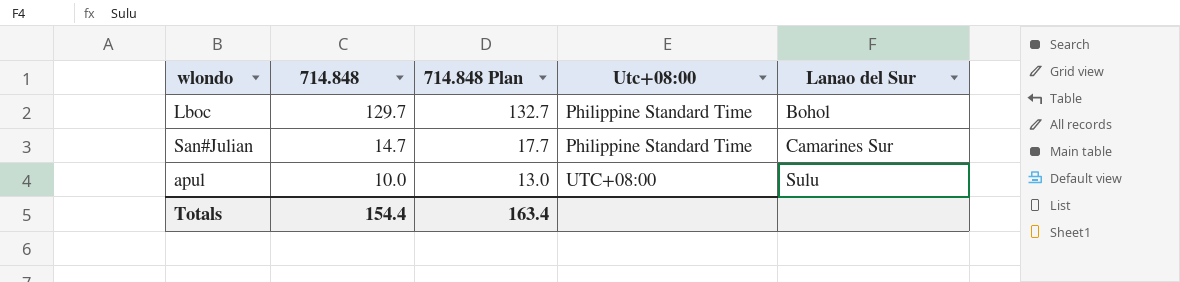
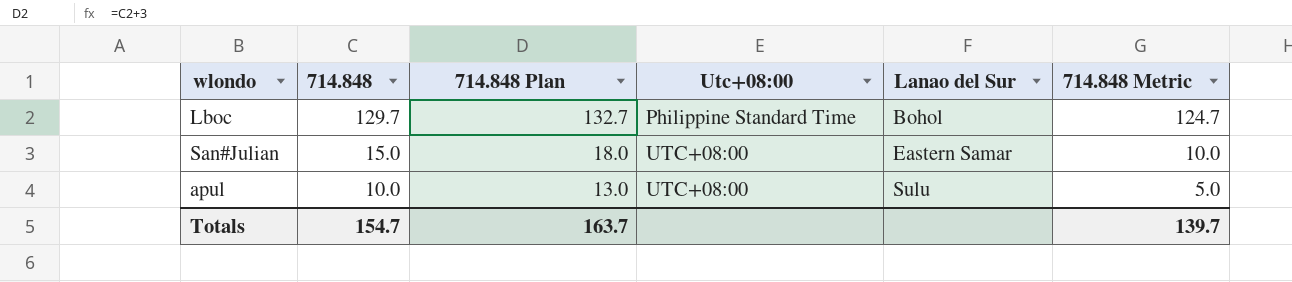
column 714.848 Metric | formula: none -> [714.848] - 5
San#Julian | 714.848: 14.7 -> 15.0
San#Julian | 714.848 Plan: 17.7 -> 18.0
San#Julian | Utc+08:00: Philippine Standard Time -> UTC+08:00
San#Julian | Lanao del Sur: Camarines Sur -> Eastern Samar
Totals | 714.848: 154.4 -> 154.7
Totals | 714.848 Plan: 163.4 -> 163.7

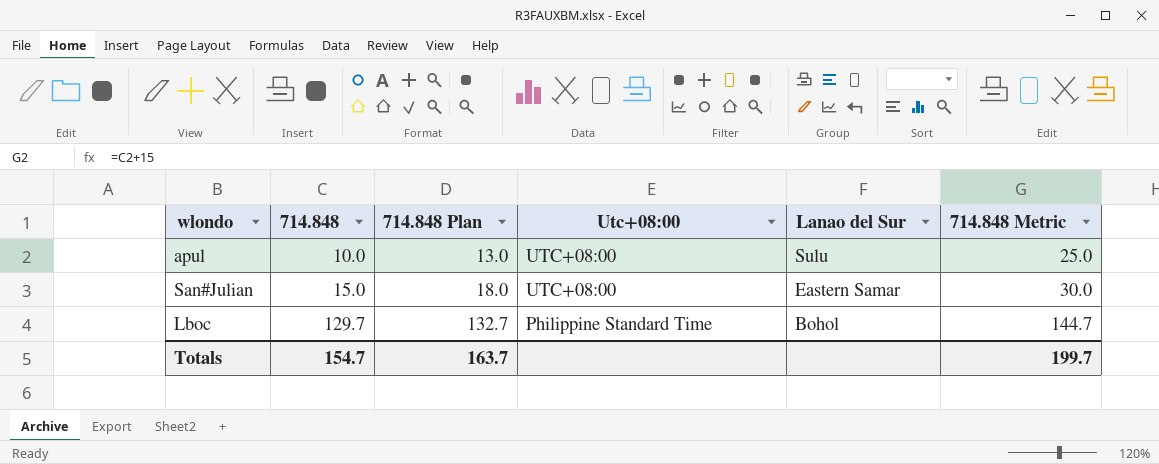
row order: 714.848 descending -> 714.848 ascending
column 714.848 Metric | formula: [714.848] - 5 -> [714.848] + 15
Totals | 714.848 Metric: 139.7 -> 199.7

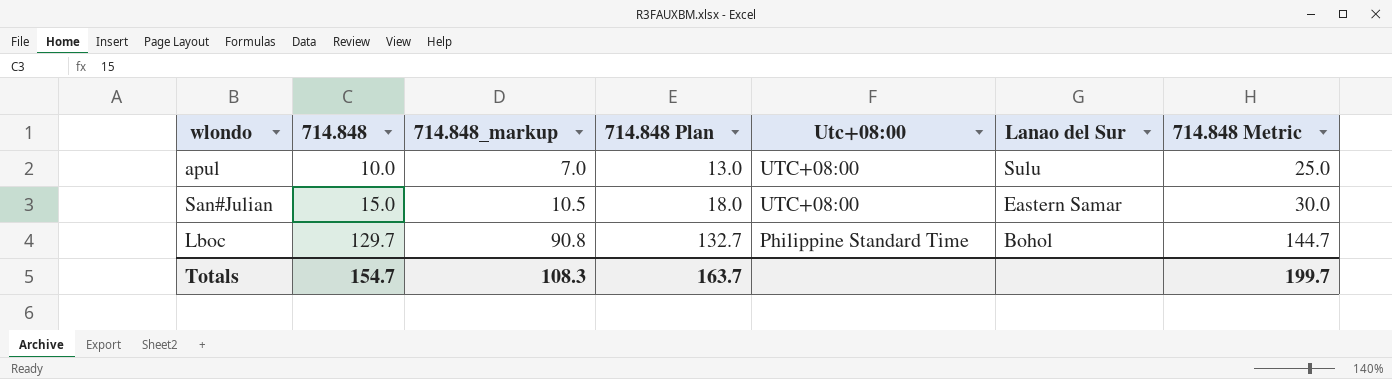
column 714.848_markup | formula: none -> [714.848] * 0.7

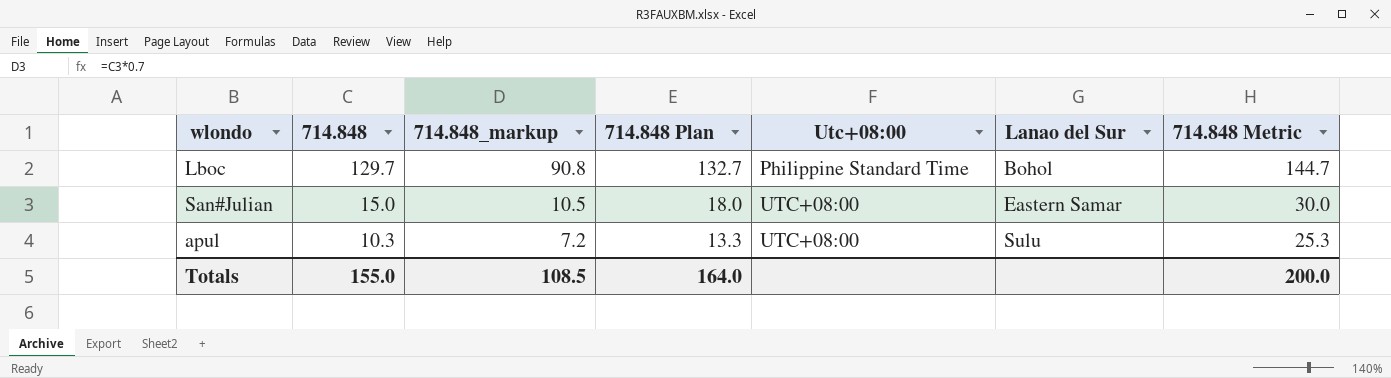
row order: 714.848 ascending -> 714.848 descending
apul | 714.848: 10.0 -> 10.3
apul | 714.848_markup: 7.0 -> 7.2
apul | 714.848 Plan: 13.0 -> 13.3
apul | 714.848 Metric: 25.0 -> 25.3
Totals | 714.848: 154.7 -> 155.0
Totals | 714.848_markup: 108.3 -> 108.5
Totals | 714.848 Plan: 163.7 -> 164.0
Totals | 714.848 Metric: 199.7 -> 200.0

